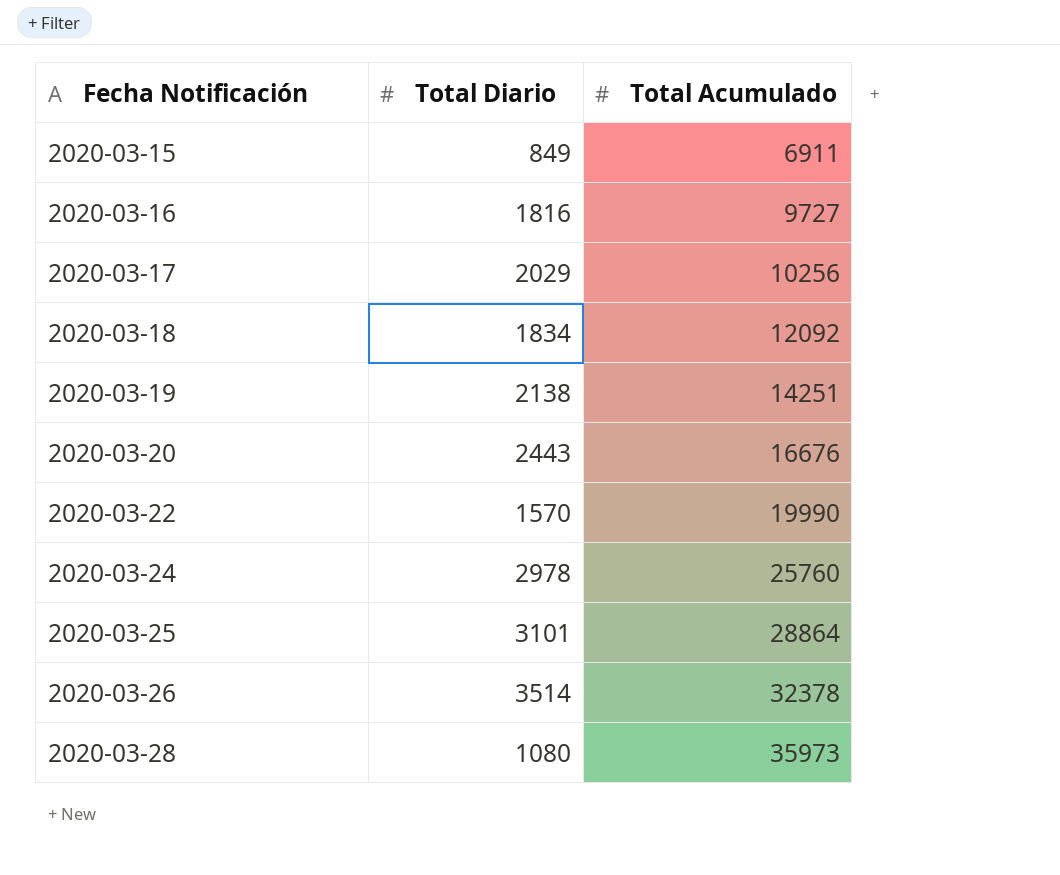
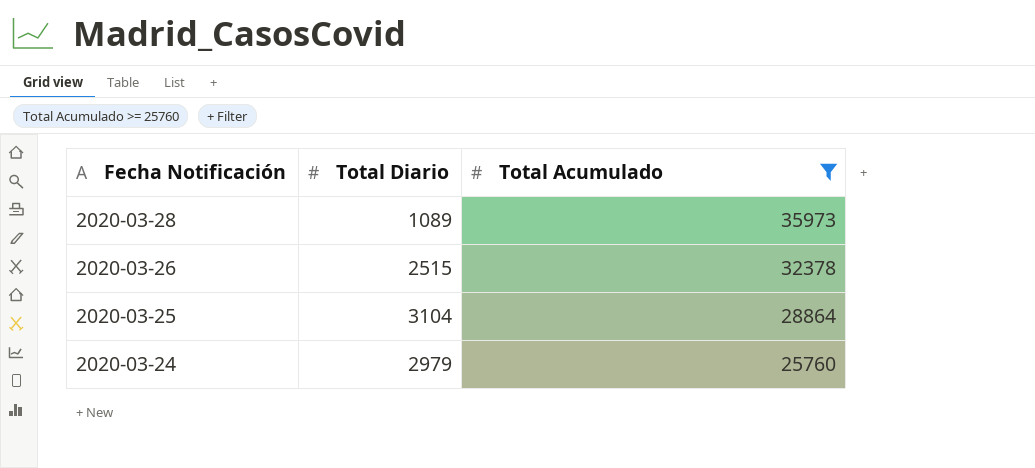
filter: none -> Total Acumulado >= 25760
row order: Fecha Notificación ascending -> Fecha Notificación descending
2020-03-28 | Total Diario: 1080 -> 1089
2020-03-26 | Total Diario: 3514 -> 2515
2020-03-25 | Total Diario: 3101 -> 3104
2020-03-24 | Total Diario: 2978 -> 2979

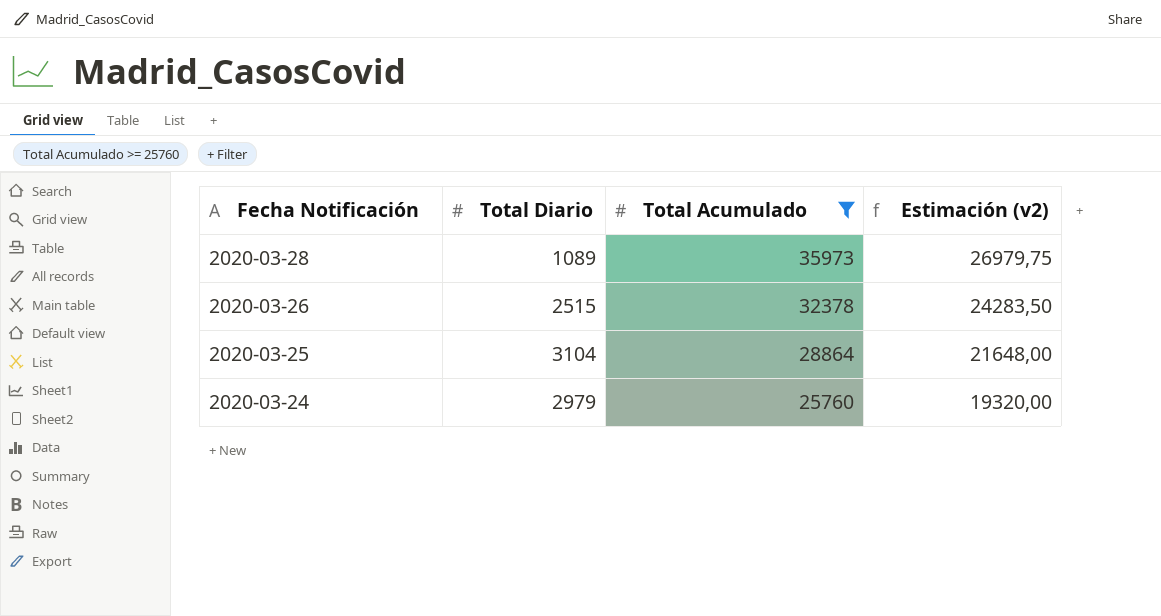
column Estimación (v2) | formula: none -> [Total Acumulado] * 0,75

